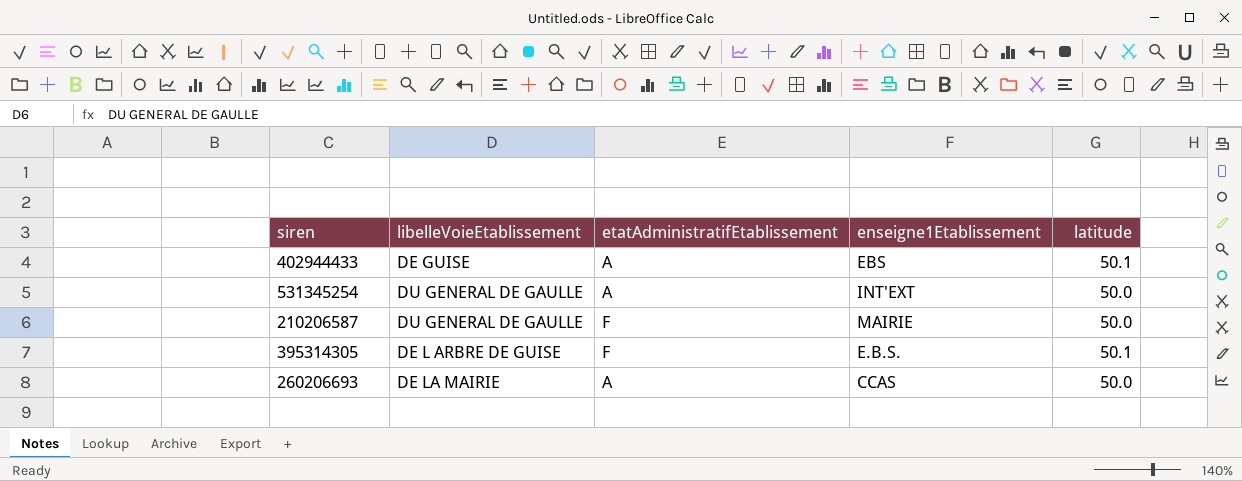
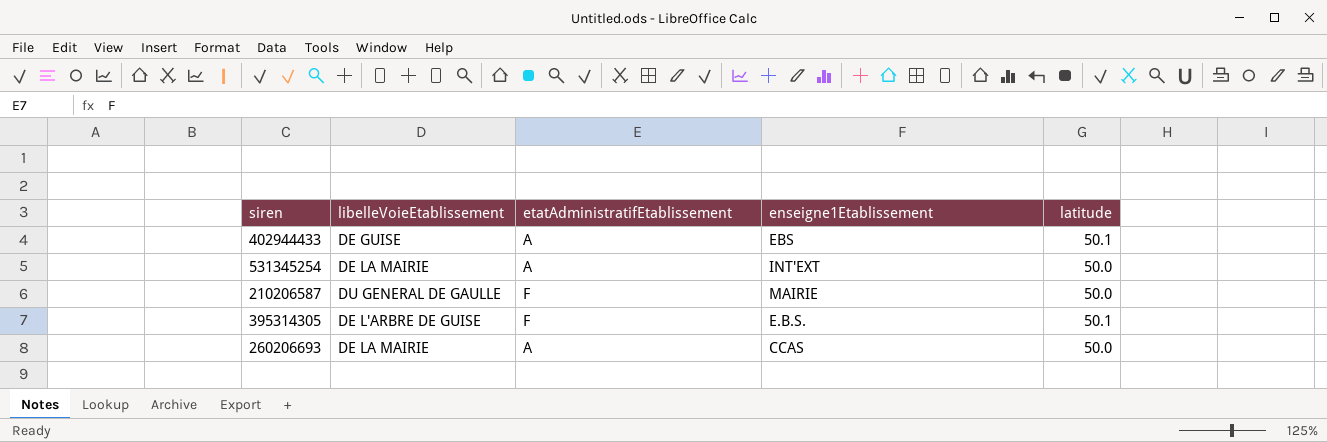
531345254 | libelleVoieEtablissement: DU GENERAL DE GAULLE -> DE LA MAIRIE
395314305 | libelleVoieEtablissement: DE L ARBRE DE GUISE -> DE L'ARBRE DE GUISE

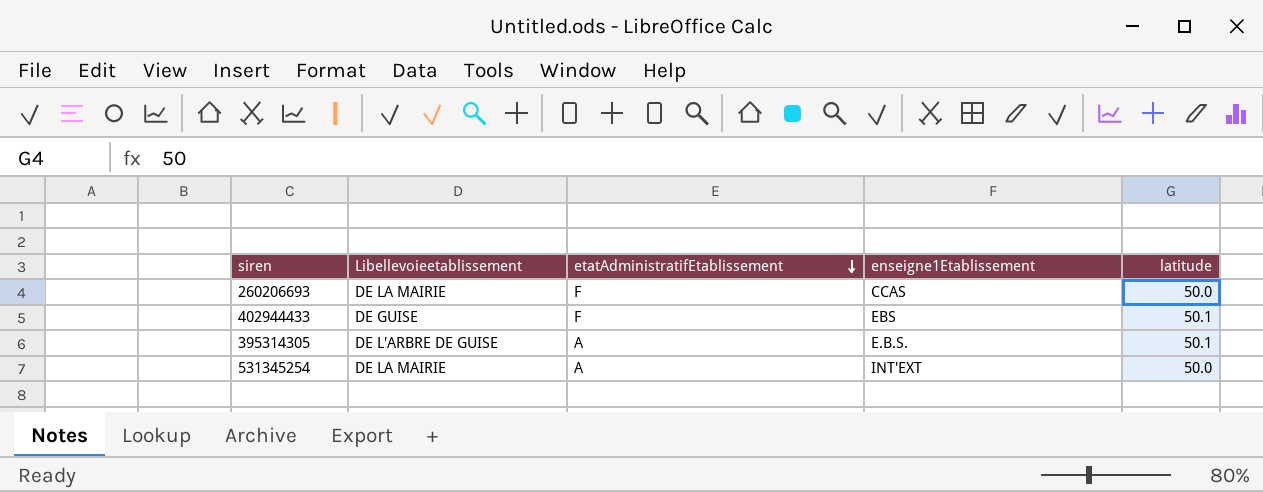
row order: none -> etatAdministratifEtablissement descending
column name: libelleVoieEtablissement -> Libellevoieetablissement
row 210206587: DU GENERAL DE GAULLE | F | MAIRIE | 50.0 -> none
260206693 | etatAdministratifEtablissement: A -> F
402944433 | etatAdministratifEtablissement: A -> F
395314305 | etatAdministratifEtablissement: F -> A

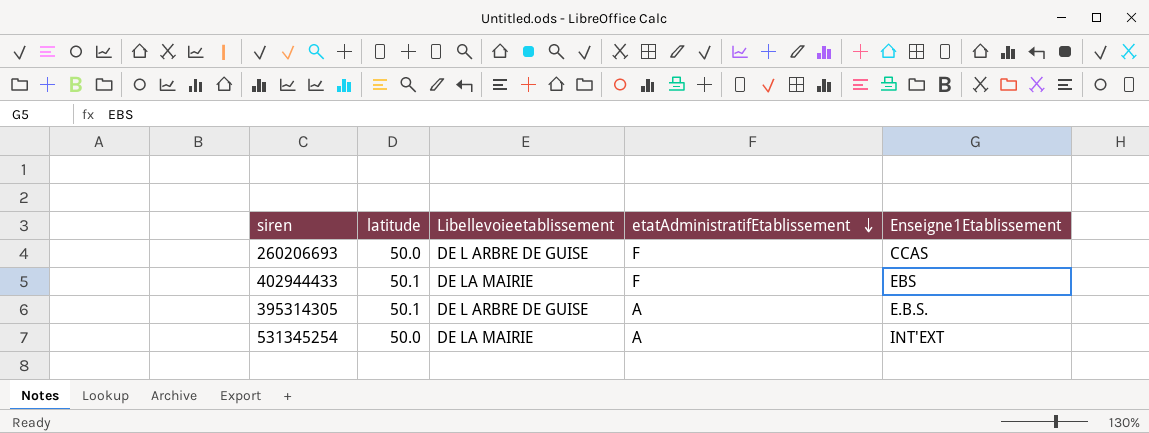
column latitude | position: 5 -> 2
column name: enseigne1Etablissement -> Enseigne1Etablissement
260206693 | Libellevoieetablissement: DE LA MAIRIE -> DE L ARBRE DE GUISE
402944433 | Libellevoieetablissement: DE GUISE -> DE LA MAIRIE
395314305 | Libellevoieetablissement: DE L'ARBRE DE GUISE -> DE L ARBRE DE GUISE

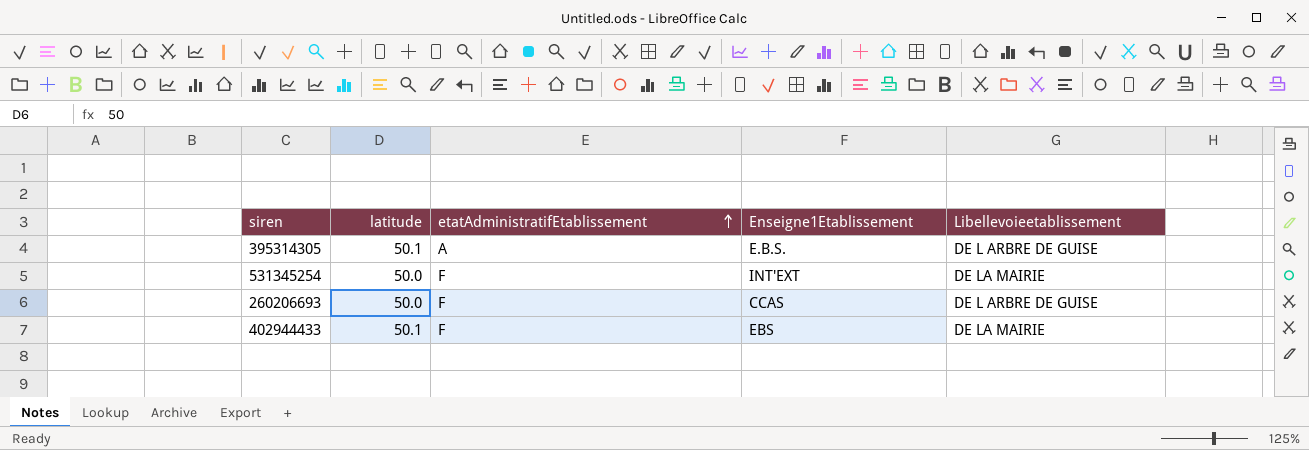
row order: etatAdministratifEtablissement descending -> etatAdministratifEtablissement ascending
column Libellevoieetablissement | position: 3 -> 5
531345254 | etatAdministratifEtablissement: A -> F

